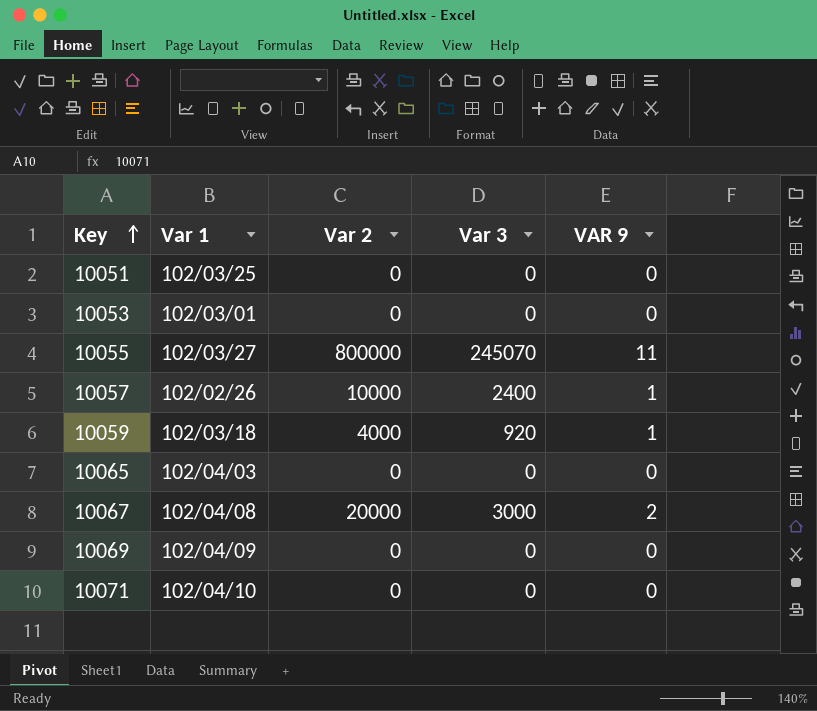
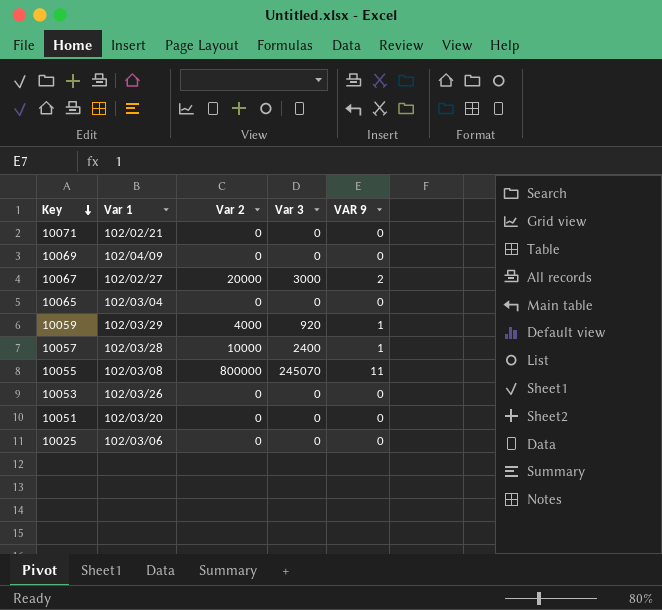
row order: Key ascending -> Key descending
10071 | Var 1: 102/04/10 -> 102/02/21
10067 | Var 1: 102/04/08 -> 102/02/27
10065 | Var 1: 102/04/03 -> 102/03/04
10059 | Var 1: 102/03/18 -> 102/03/29
10057 | Var 1: 102/02/26 -> 102/03/28
10055 | Var 1: 102/03/27 -> 102/03/08
10053 | Var 1: 102/03/01 -> 102/03/26
10051 | Var 1: 102/03/25 -> 102/03/20
row 10025: none -> 102/03/06 | 0 | 0 | 0

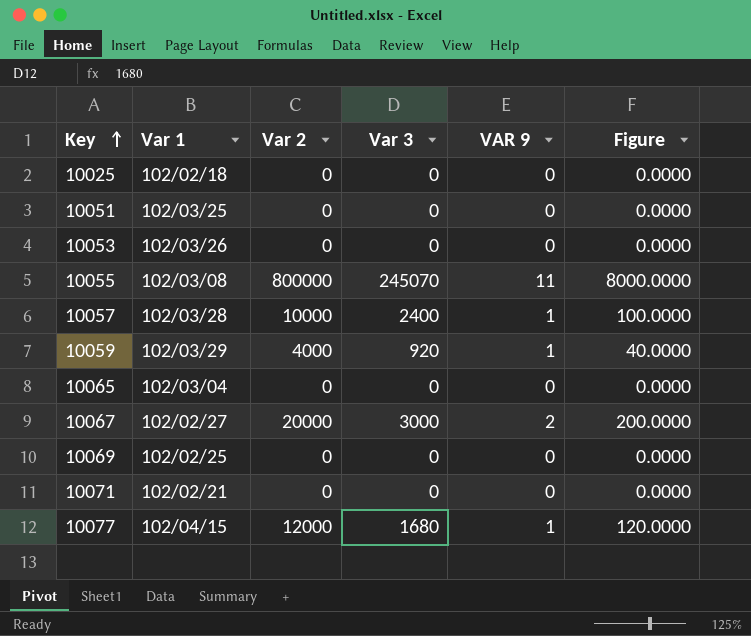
row order: Key descending -> Key ascending
column Figure | formula: none -> [Var 2] * 0.01
10025 | Var 1: 102/03/06 -> 102/02/18
10051 | Var 1: 102/03/20 -> 102/03/25
10069 | Var 1: 102/04/09 -> 102/02/25
row 10077: none -> 102/04/15 | 12000 | 1680 | 1 | 120.0000

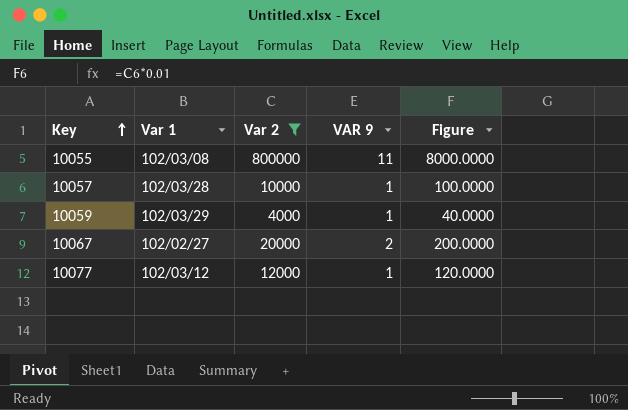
filter: none -> Var 2 != 0
column Var 3 | position: 4 -> none
10077 | Var 1: 102/04/15 -> 102/03/12

